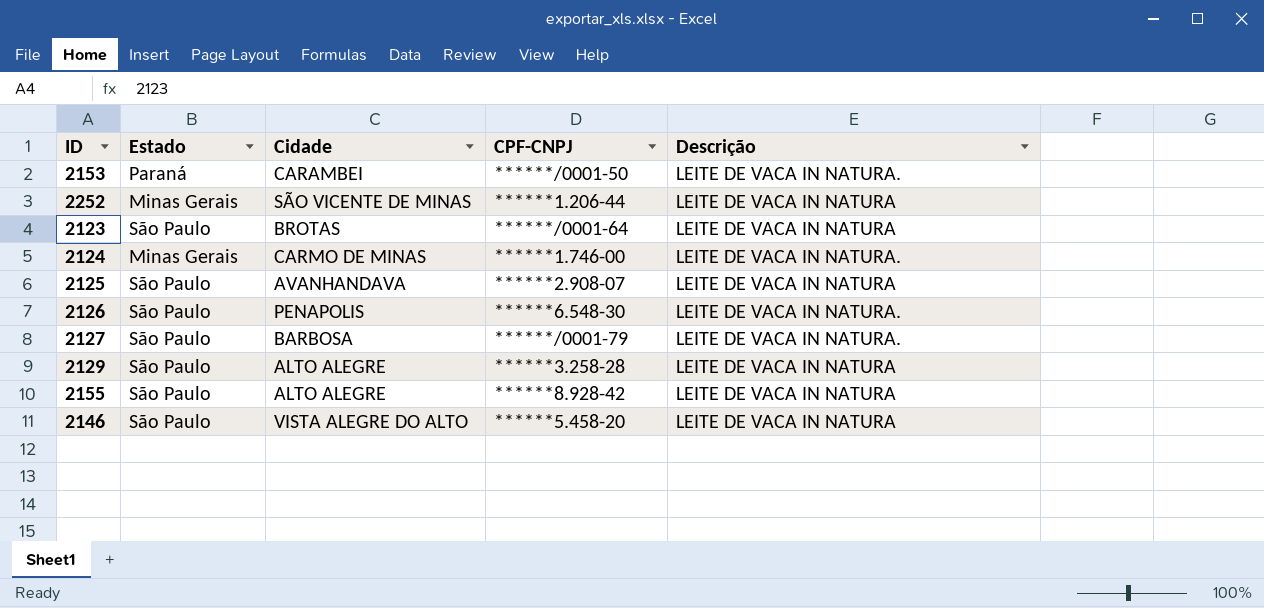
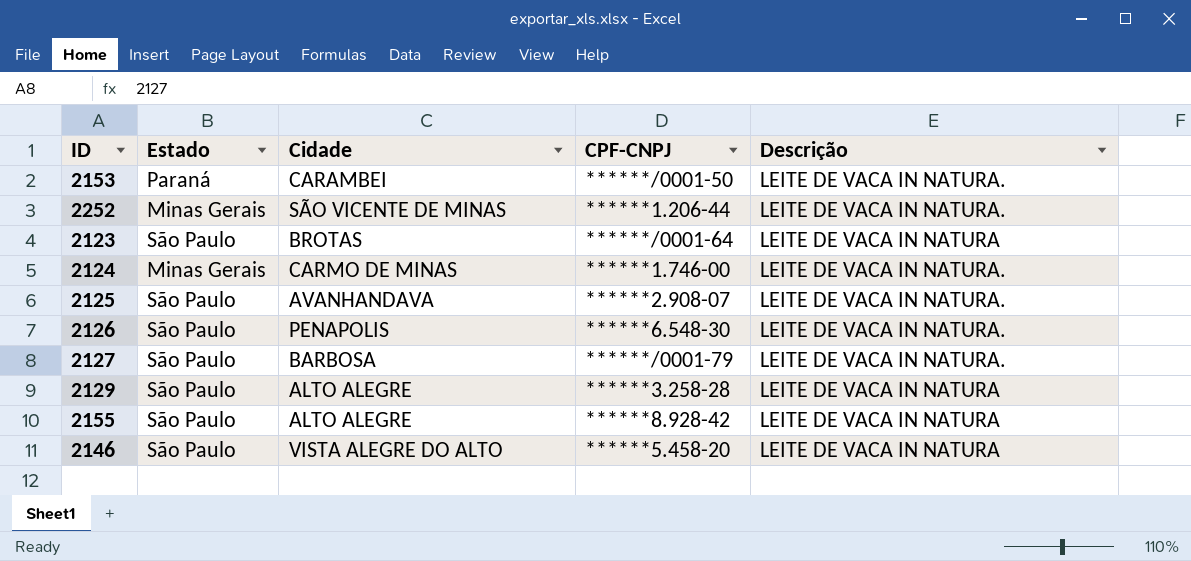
2252 | Descrição: LEITE DE VACA IN NATURA -> LEITE DE VACA IN NATURA.
2125 | Descrição: LEITE DE VACA IN NATURA -> LEITE DE VACA IN NATURA.

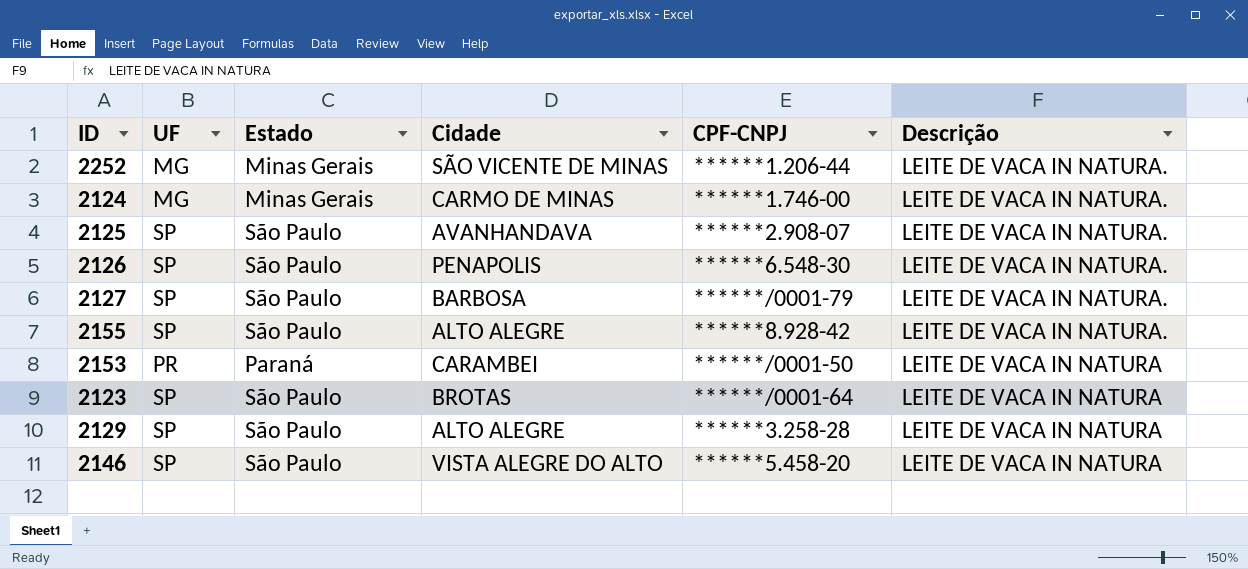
row order: none -> Descrição descending
column UF | position: none -> 2
2155 | Descrição: LEITE DE VACA IN NATURA -> LEITE DE VACA IN NATURA.
2153 | Descrição: LEITE DE VACA IN NATURA. -> LEITE DE VACA IN NATURA

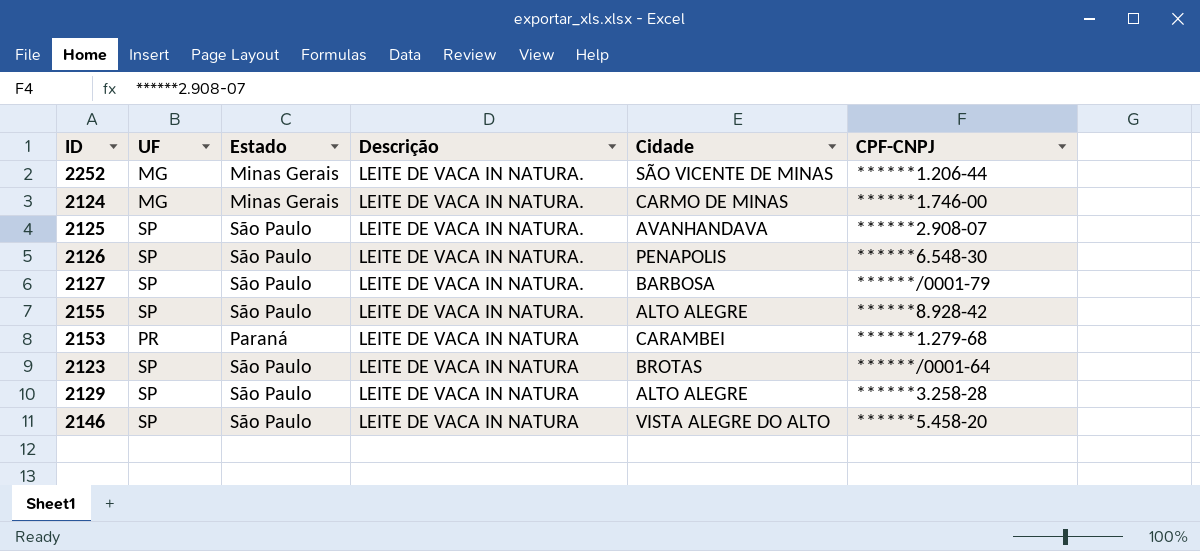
column Descrição | position: 6 -> 4
2153 | CPF-CNPJ: ******/0001-50 -> ******1.279-68

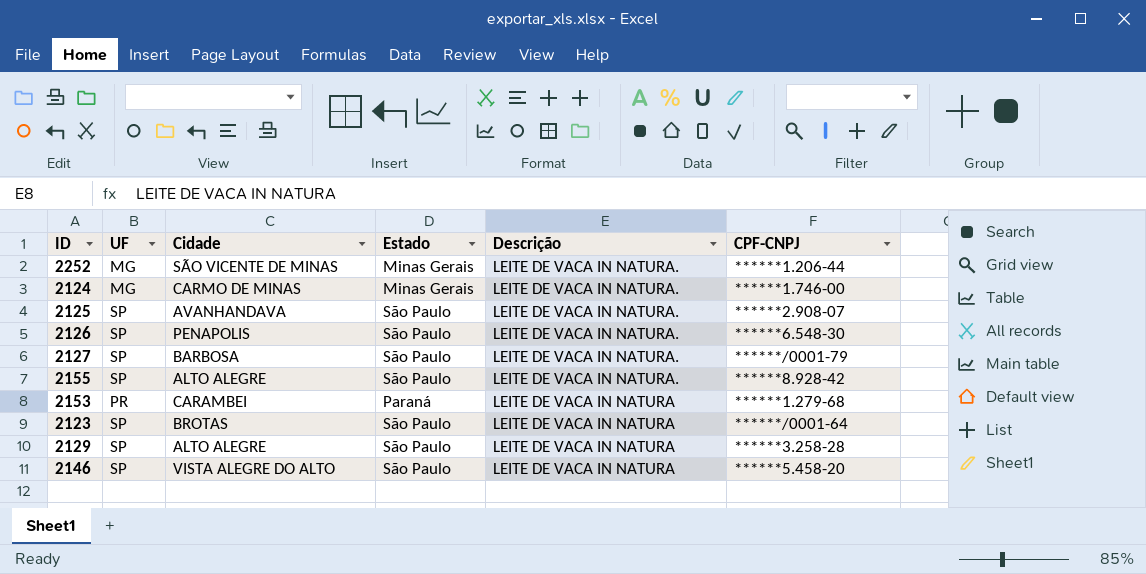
column Cidade | position: 5 -> 3

